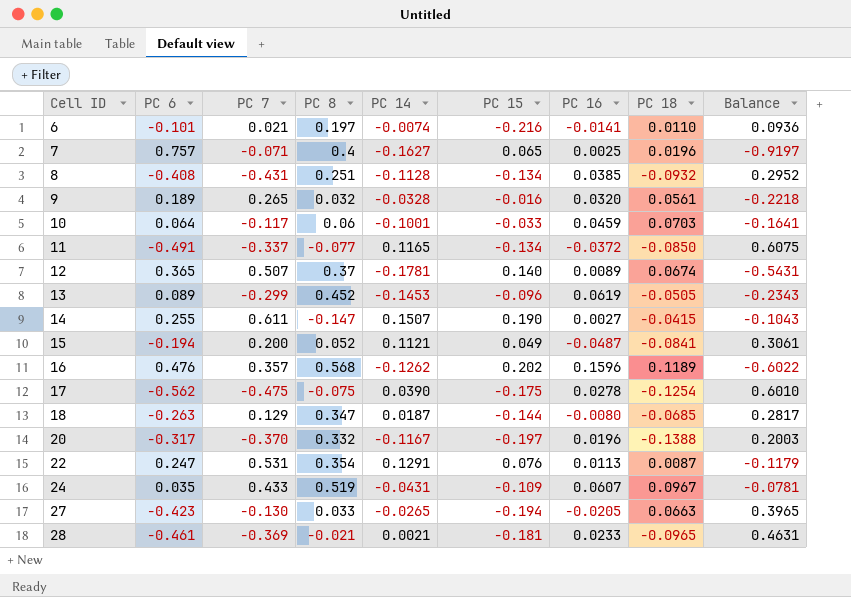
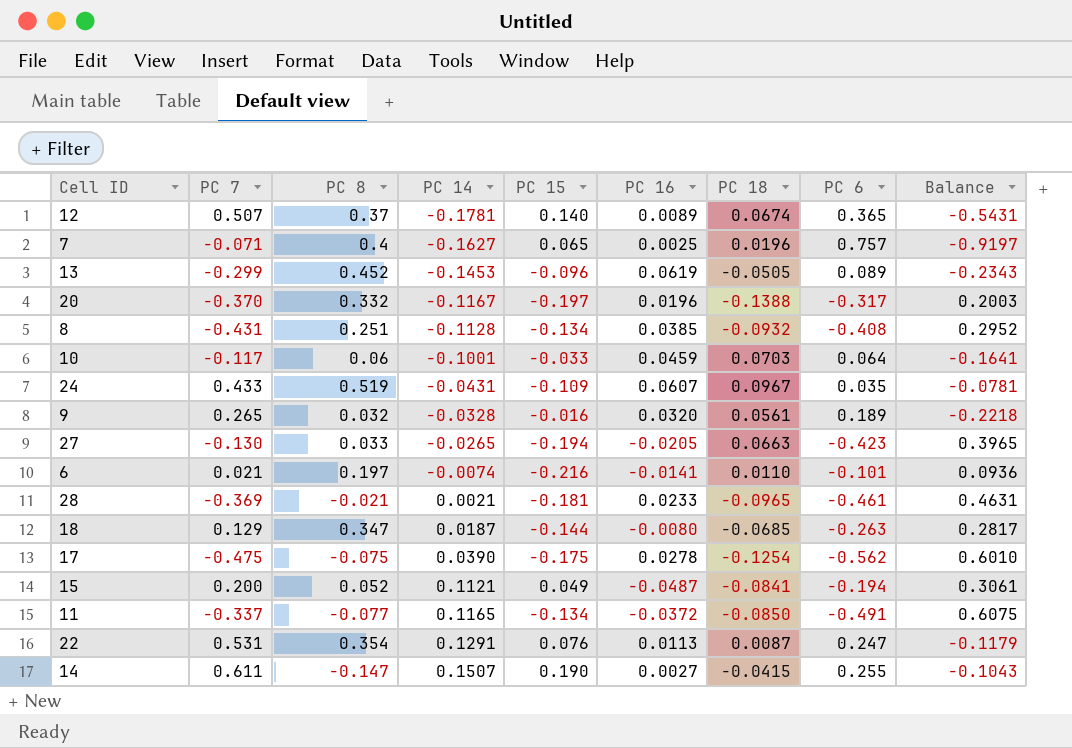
row order: Cell ID ascending -> PC 14 ascending
column PC 6 | position: 2 -> 8
row 16: 0.476 | 0.357 | 0.568 | -0.1262 | 0.202 | 0.1596 | 0.1189 | -0.6022 -> none

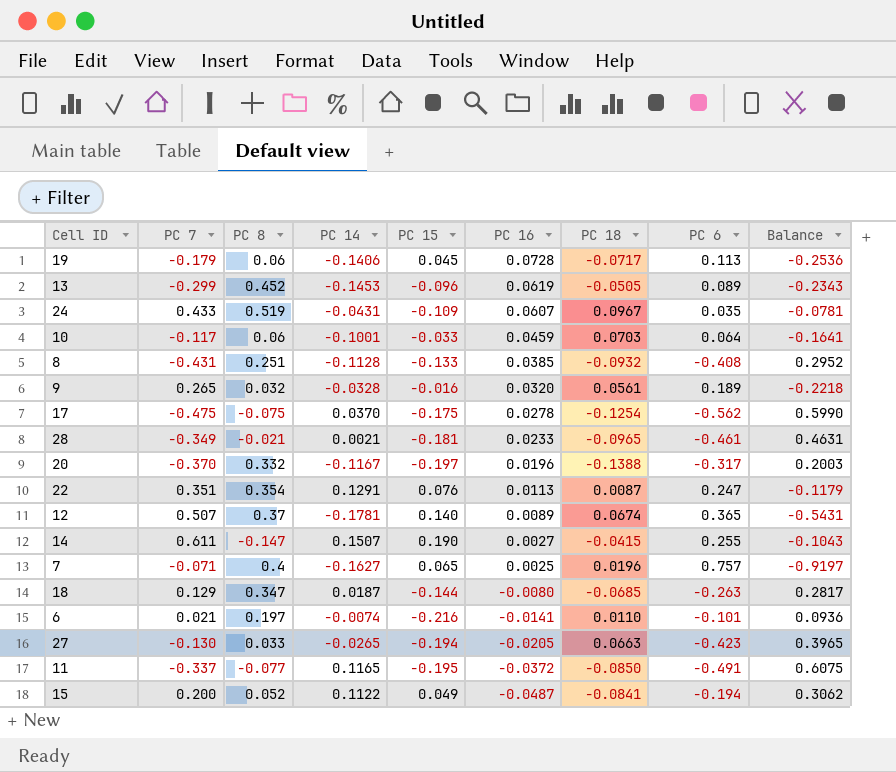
row order: PC 14 ascending -> PC 16 descending
row 19: none -> -0.179 | 0.06 | -0.1406 | 0.045 | 0.0728 | -0.0717 | 0.113 | -0.2536
8 | PC 15: -0.134 -> -0.133
17 | PC 14: 0.0390 -> 0.0370
17 | Balance: 0.6010 -> 0.5990
28 | PC 7: -0.369 -> -0.349
22 | PC 7: 0.531 -> 0.351
11 | PC 15: -0.134 -> -0.195
15 | PC 14: 0.1121 -> 0.1122
15 | Balance: 0.3061 -> 0.3062

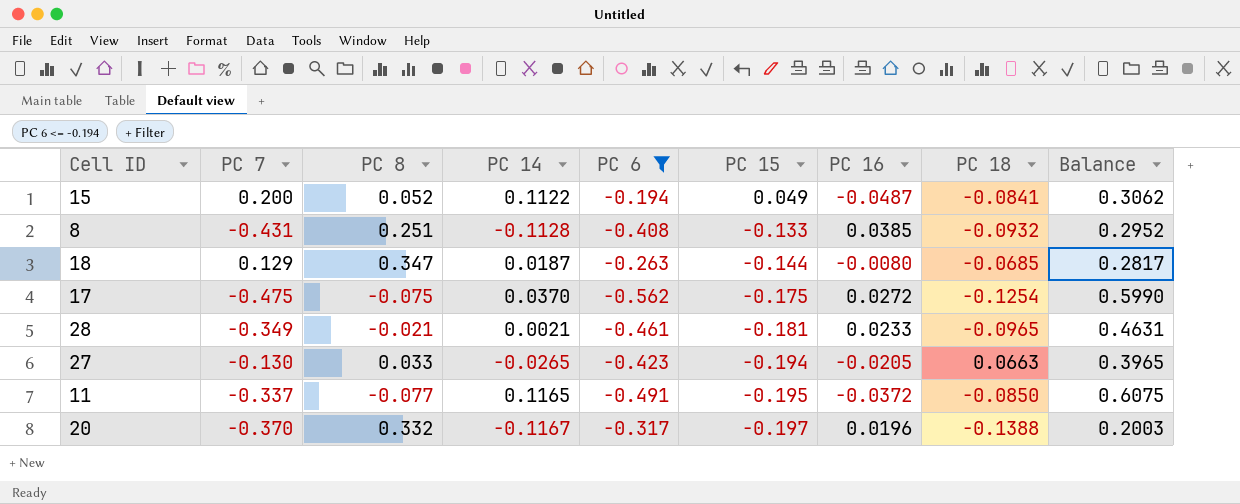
filter: none -> PC 6 <= -0.194
row order: PC 16 descending -> PC 15 descending
column PC 6 | position: 8 -> 5
17 | PC 16: 0.0278 -> 0.0272

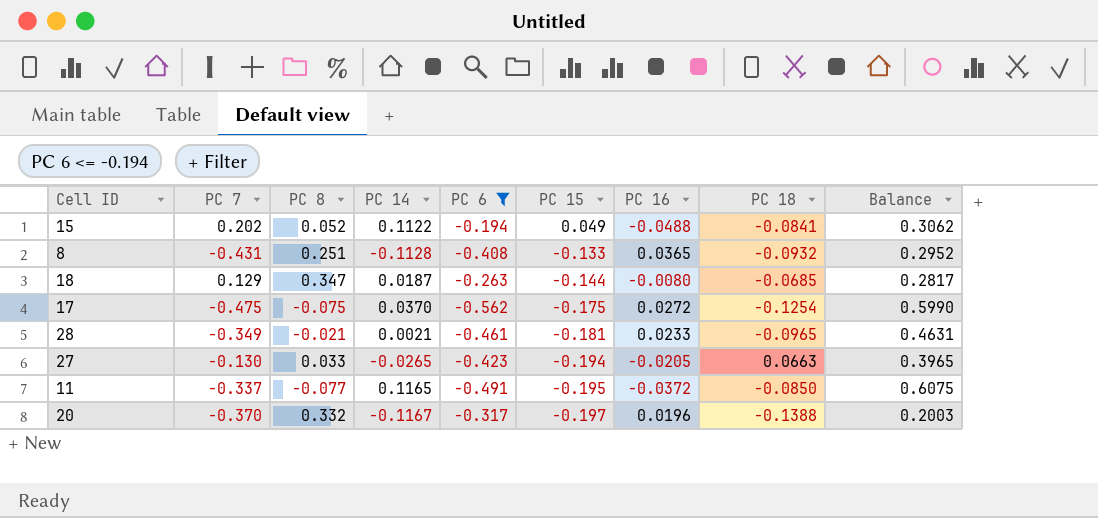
15 | PC 7: 0.200 -> 0.202
15 | PC 16: -0.0487 -> -0.0488
8 | PC 16: 0.0385 -> 0.0365

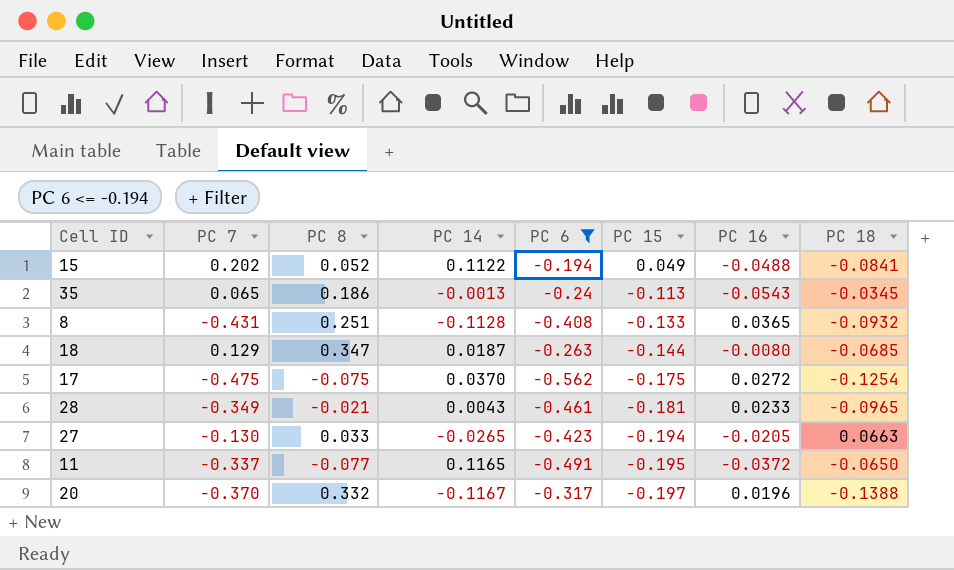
column Balance | formula: [PC 14] - [PC 6] -> none
row 35: none -> 0.065 | 0.186 | -0.0013 | -0.24 | -0.113 | -0.0543 | -0.0345
28 | PC 14: 0.0021 -> 0.0043
11 | PC 18: -0.0850 -> -0.0650

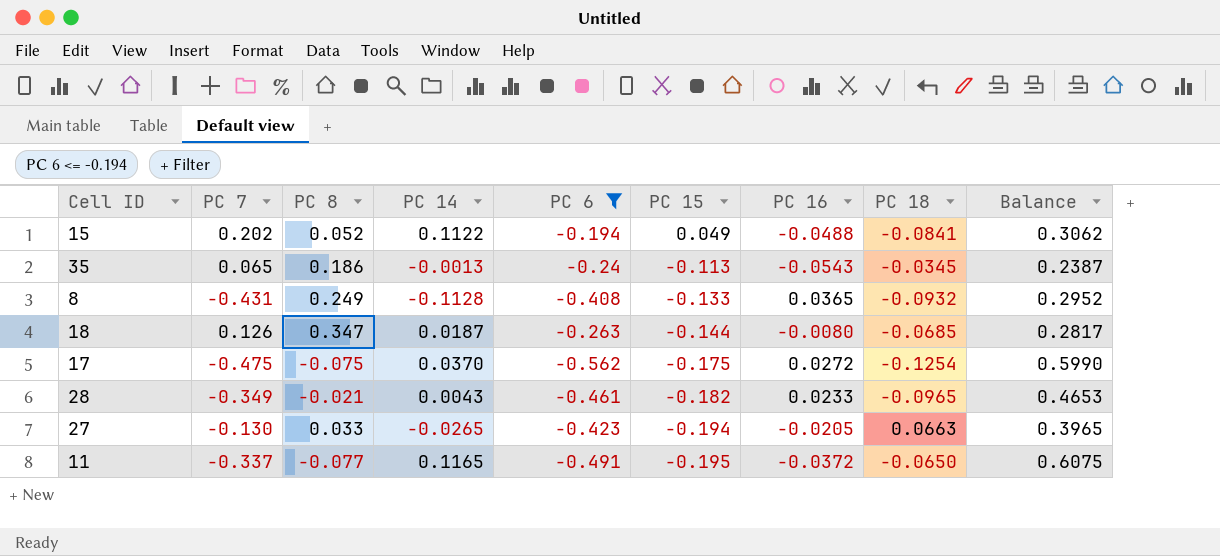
column Balance | formula: none -> [PC 14] - [PC 6]
row 20: -0.370 | 0.332 | -0.1167 | -0.317 | -0.197 | 0.0196 | -0.1388 -> none
8 | PC 8: 0.251 -> 0.249
18 | PC 7: 0.129 -> 0.126
28 | PC 15: -0.181 -> -0.182

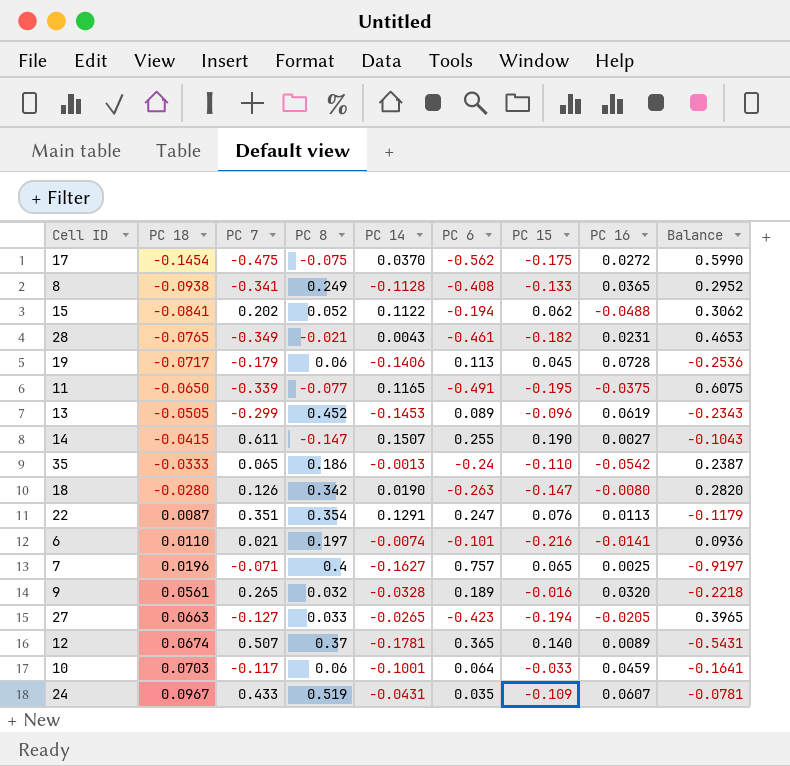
filter: PC 6 <= -0.194 -> none
row order: PC 15 descending -> PC 18 ascending
column PC 18 | position: 8 -> 2
17 | PC 18: -0.1254 -> -0.1454
8 | PC 18: -0.0932 -> -0.0938
8 | PC 7: -0.431 -> -0.341
15 | PC 15: 0.049 -> 0.062
28 | PC 18: -0.0965 -> -0.0765
28 | PC 16: 0.0233 -> 0.0231
11 | PC 7: -0.337 -> -0.339
11 | PC 16: -0.0372 -> -0.0375
35 | PC 18: -0.0345 -> -0.0333
35 | PC 15: -0.113 -> -0.110
35 | PC 16: -0.0543 -> -0.0542
18 | PC 18: -0.0685 -> -0.0280
18 | PC 8: 0.347 -> 0.342
18 | PC 14: 0.0187 -> 0.0190
18 | PC 15: -0.144 -> -0.147
18 | Balance: 0.2817 -> 0.2820
27 | PC 7: -0.130 -> -0.127

